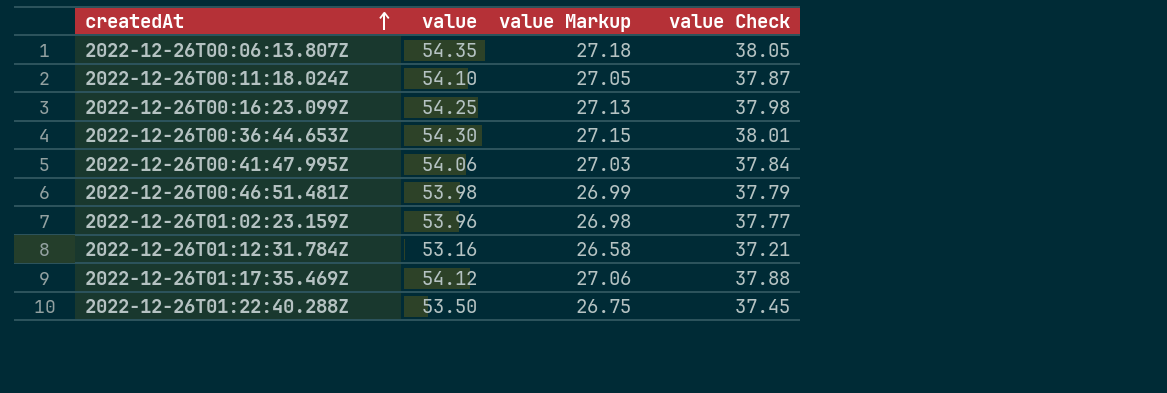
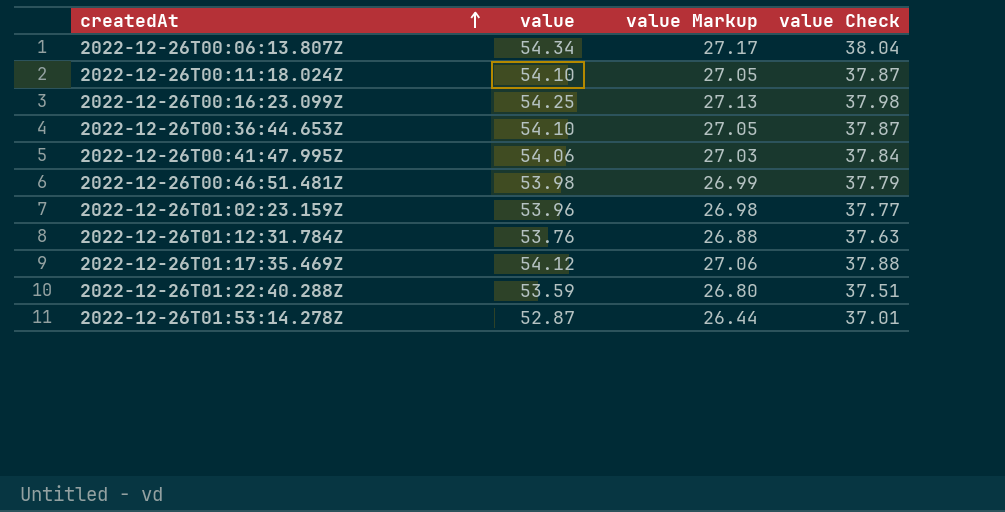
2022-12-26T00:06:13.807Z | value: 54.35 -> 54.34
2022-12-26T00:06:13.807Z | value Markup: 27.18 -> 27.17
2022-12-26T00:06:13.807Z | value Check: 38.05 -> 38.04
2022-12-26T00:36:44.653Z | value: 54.30 -> 54.10
2022-12-26T00:36:44.653Z | value Markup: 27.15 -> 27.05
2022-12-26T00:36:44.653Z | value Check: 38.01 -> 37.87
2022-12-26T01:12:31.784Z | value: 53.16 -> 53.76
2022-12-26T01:12:31.784Z | value Markup: 26.58 -> 26.88
2022-12-26T01:12:31.784Z | value Check: 37.21 -> 37.63
2022-12-26T01:22:40.288Z | value: 53.50 -> 53.59
2022-12-26T01:22:40.288Z | value Markup: 26.75 -> 26.80
2022-12-26T01:22:40.288Z | value Check: 37.45 -> 37.51
row 2022-12-26T01:53:14.278Z: none -> 52.87 | 26.44 | 37.01

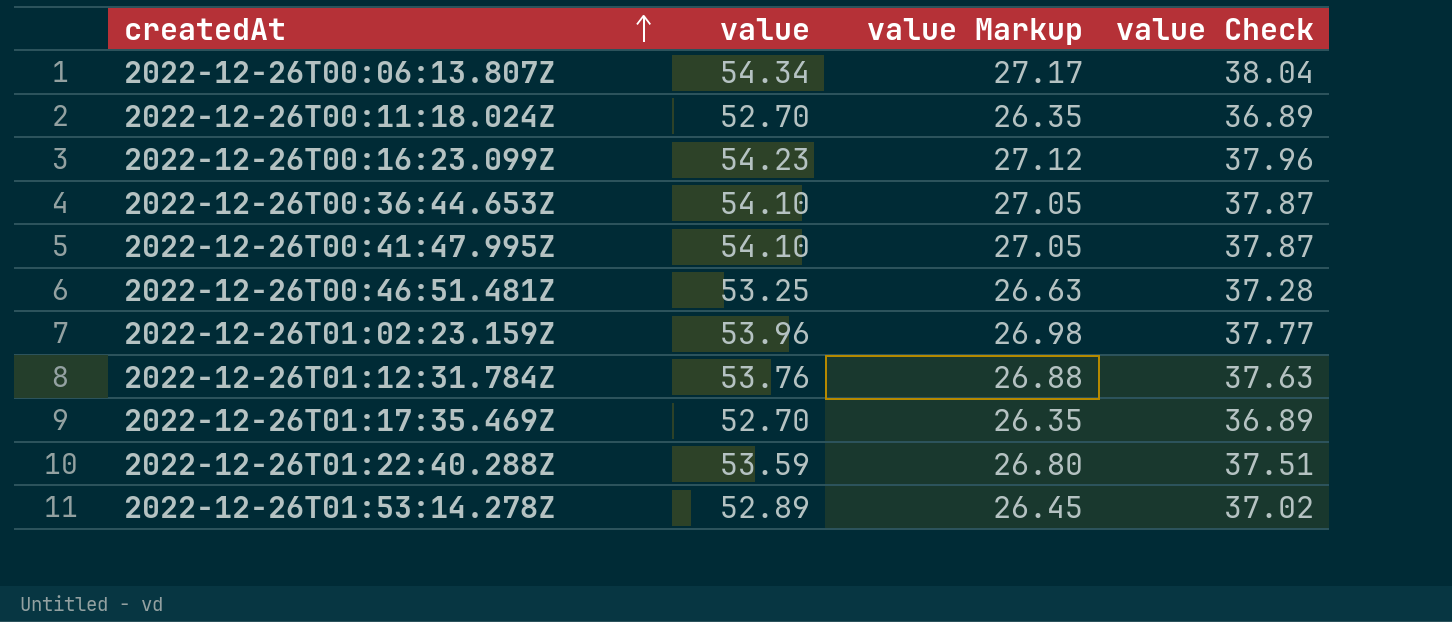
2022-12-26T00:11:18.024Z | value: 54.10 -> 52.70
2022-12-26T00:11:18.024Z | value Markup: 27.05 -> 26.35
2022-12-26T00:11:18.024Z | value Check: 37.87 -> 36.89
2022-12-26T00:16:23.099Z | value: 54.25 -> 54.23
2022-12-26T00:16:23.099Z | value Markup: 27.13 -> 27.12
2022-12-26T00:16:23.099Z | value Check: 37.98 -> 37.96
2022-12-26T00:41:47.995Z | value: 54.06 -> 54.10
2022-12-26T00:41:47.995Z | value Markup: 27.03 -> 27.05
2022-12-26T00:41:47.995Z | value Check: 37.84 -> 37.87
2022-12-26T00:46:51.481Z | value: 53.98 -> 53.25
2022-12-26T00:46:51.481Z | value Markup: 26.99 -> 26.63
2022-12-26T00:46:51.481Z | value Check: 37.79 -> 37.28
2022-12-26T01:17:35.469Z | value: 54.12 -> 52.70
2022-12-26T01:17:35.469Z | value Markup: 27.06 -> 26.35
2022-12-26T01:17:35.469Z | value Check: 37.88 -> 36.89
2022-12-26T01:53:14.278Z | value: 52.87 -> 52.89
2022-12-26T01:53:14.278Z | value Markup: 26.44 -> 26.45
2022-12-26T01:53:14.278Z | value Check: 37.01 -> 37.02

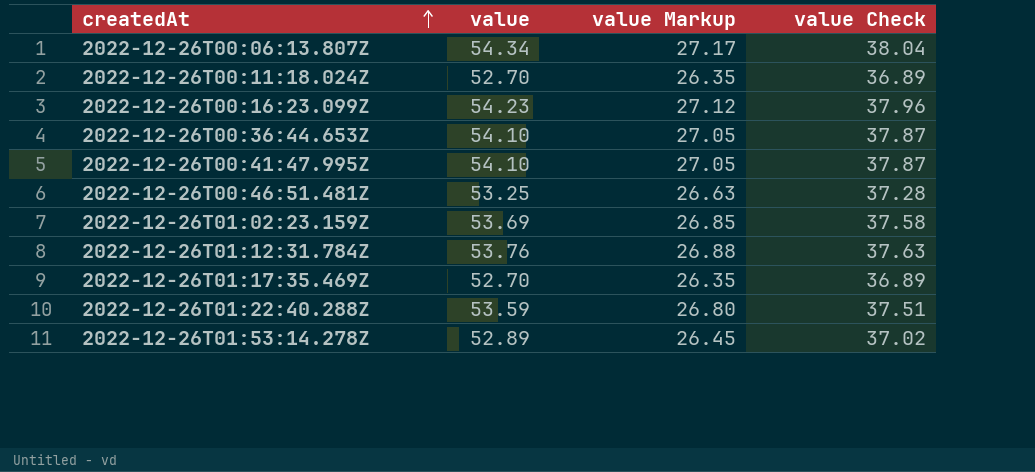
2022-12-26T01:02:23.159Z | value: 53.96 -> 53.69
2022-12-26T01:02:23.159Z | value Markup: 26.98 -> 26.85
2022-12-26T01:02:23.159Z | value Check: 37.77 -> 37.58

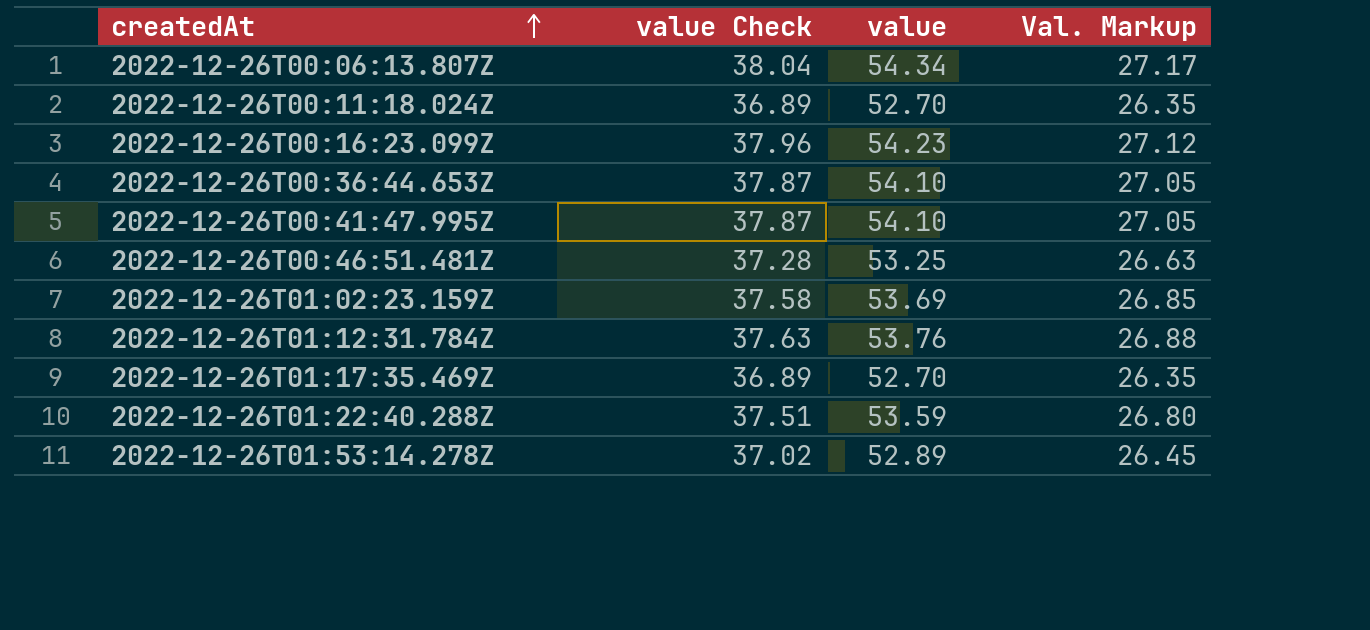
column value Check | position: 4 -> 2
column name: value Markup -> Val. Markup

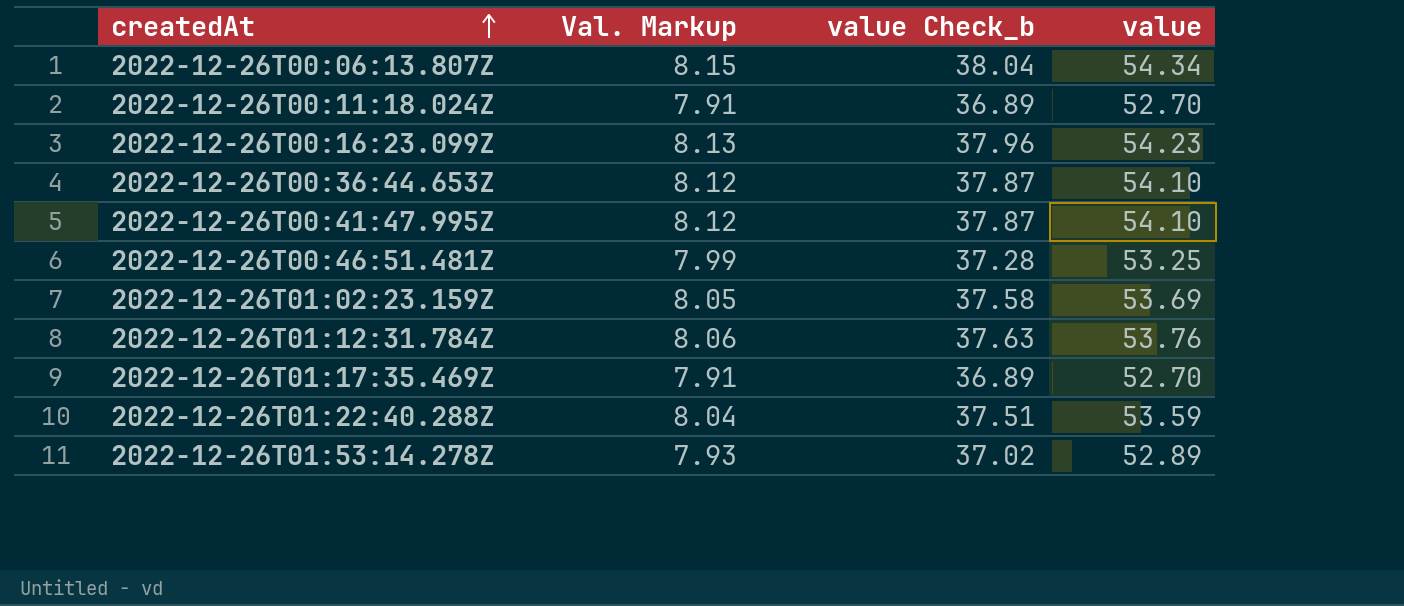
column Val. Markup | formula: [value] * 0.5 -> [value] * 0.15
column Val. Markup | position: 4 -> 2
column name: value Check -> value Check_b

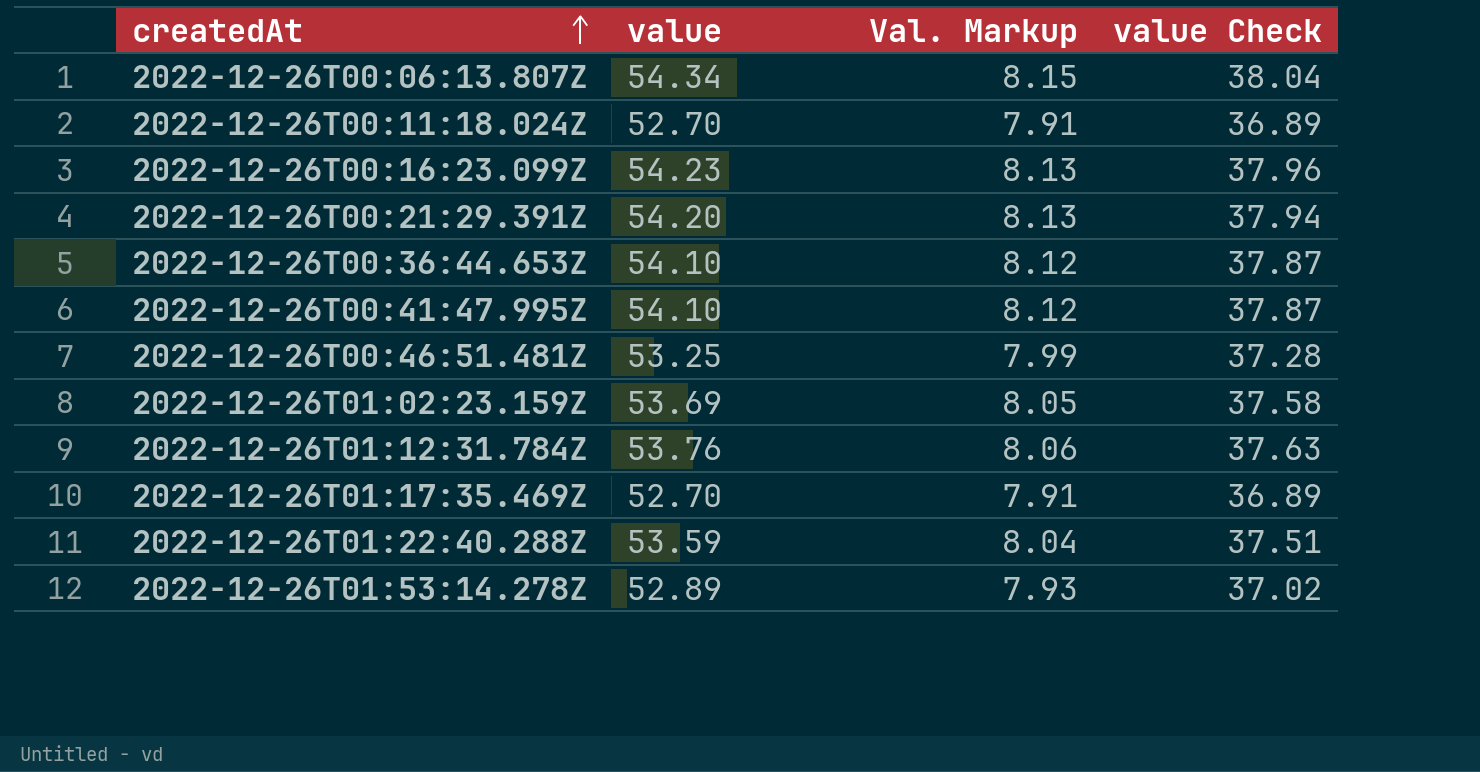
column value | position: 4 -> 2
column name: value Check_b -> value Check
row 2022-12-26T00:21:29.391Z: none -> 54.20 | 8.13 | 37.94

